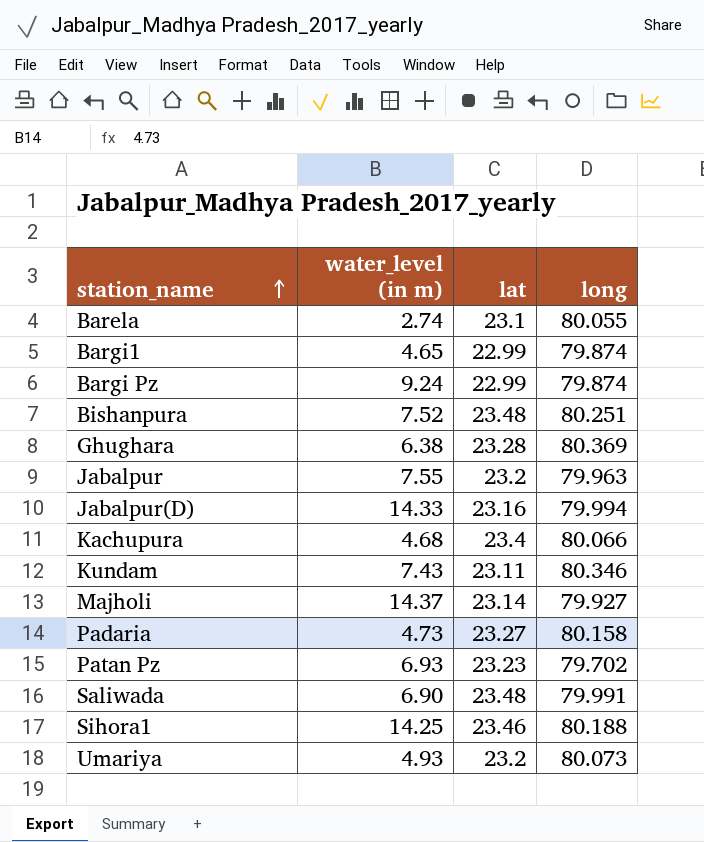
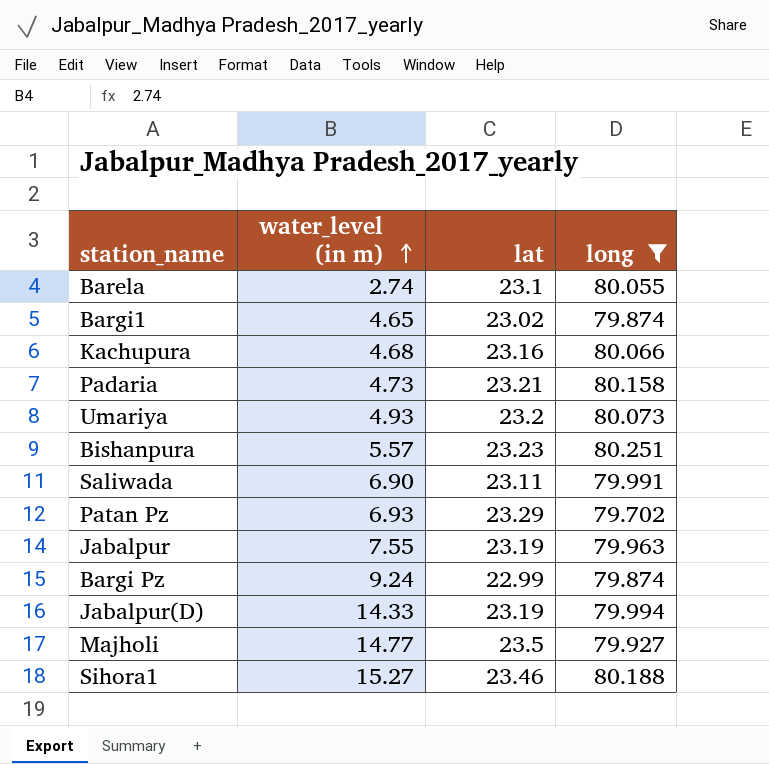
filter: none -> long <= 80.251
row order: station_name ascending -> water_level (in m) ascending
Bargi1 | lat: 22.99 -> 23.02
Kachupura | lat: 23.4 -> 23.16
Padaria | lat: 23.27 -> 23.21
Bishanpura | water_level (in m): 7.52 -> 5.57
Bishanpura | lat: 23.48 -> 23.23
Saliwada | lat: 23.48 -> 23.11
Patan Pz | lat: 23.23 -> 23.29
Jabalpur | lat: 23.2 -> 23.19
Jabalpur(D) | lat: 23.16 -> 23.19
Majholi | water_level (in m): 14.37 -> 14.77
Majholi | lat: 23.14 -> 23.5
Sihora1 | water_level (in m): 14.25 -> 15.27

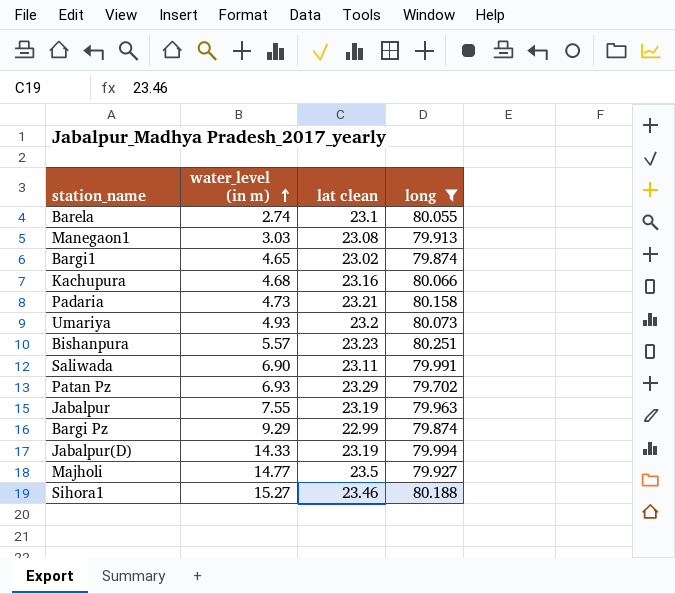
column name: lat -> lat clean
row Manegaon1: none -> 3.03 | 23.08 | 79.913
Bargi Pz | water_level (in m): 9.24 -> 9.29

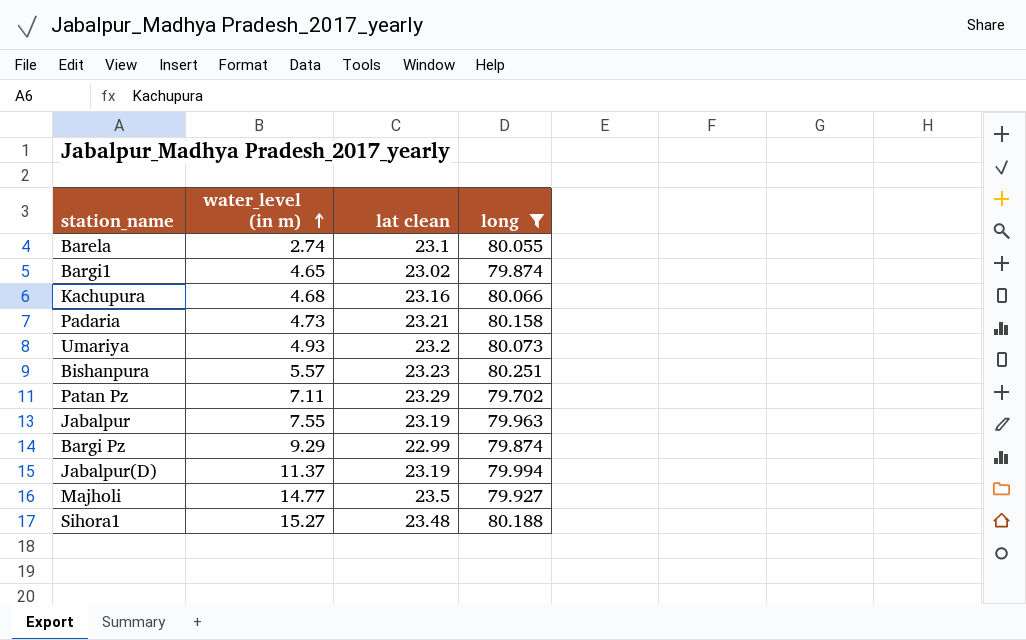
row Manegaon1: 3.03 | 23.08 | 79.913 -> none
row Saliwada: 6.90 | 23.11 | 79.991 -> none
Patan Pz | water_level (in m): 6.93 -> 7.11
Jabalpur(D) | water_level (in m): 14.33 -> 11.37
Sihora1 | lat clean: 23.46 -> 23.48

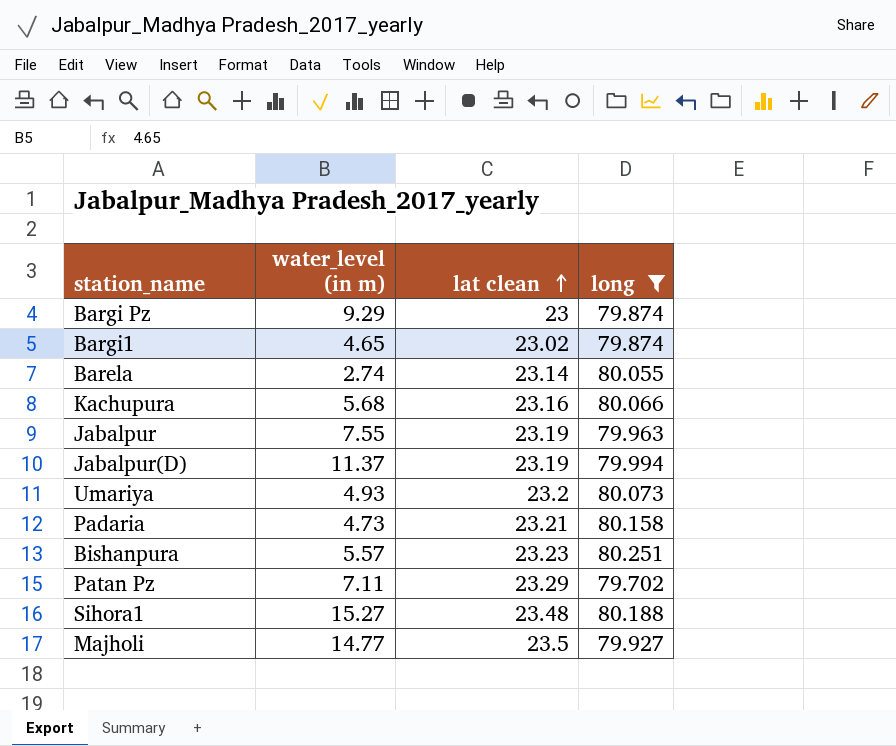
row order: water_level (in m) ascending -> lat clean ascending
Bargi Pz | lat clean: 22.99 -> 23
Barela | lat clean: 23.1 -> 23.14
Kachupura | water_level (in m): 4.68 -> 5.68

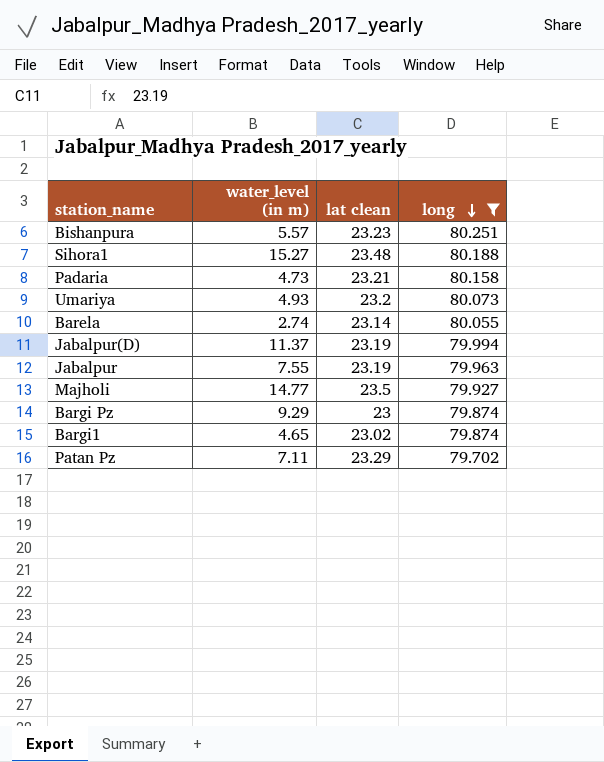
row order: lat clean ascending -> long descending
row Kachupura: 5.68 | 23.16 | 80.066 -> none

